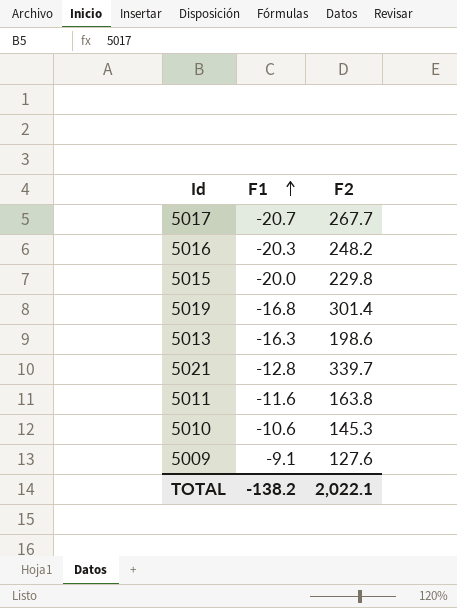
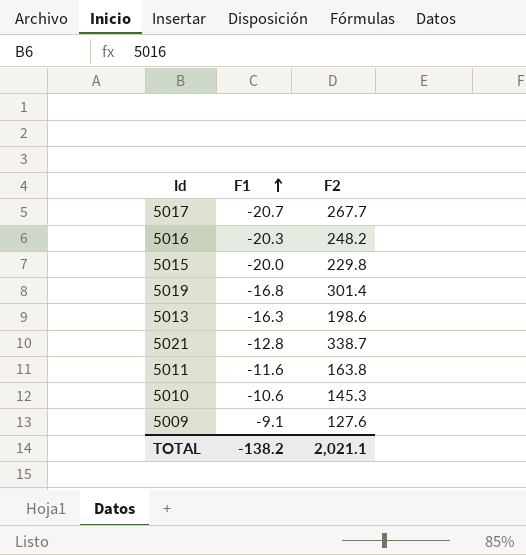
5021 | F2: 339.7 -> 338.7
TOTAL | F2: 2,022.1 -> 2,021.1

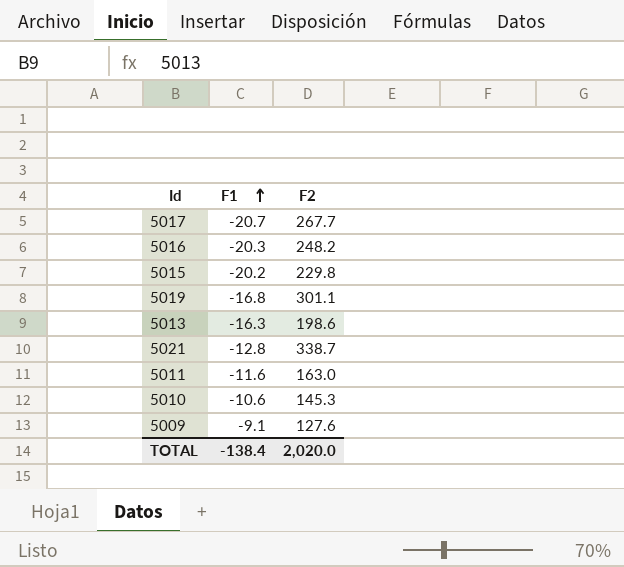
5015 | F1: -20.0 -> -20.2
5019 | F2: 301.4 -> 301.1
5011 | F2: 163.8 -> 163.0
TOTAL | F1: -138.2 -> -138.4
TOTAL | F2: 2,021.1 -> 2,020.0

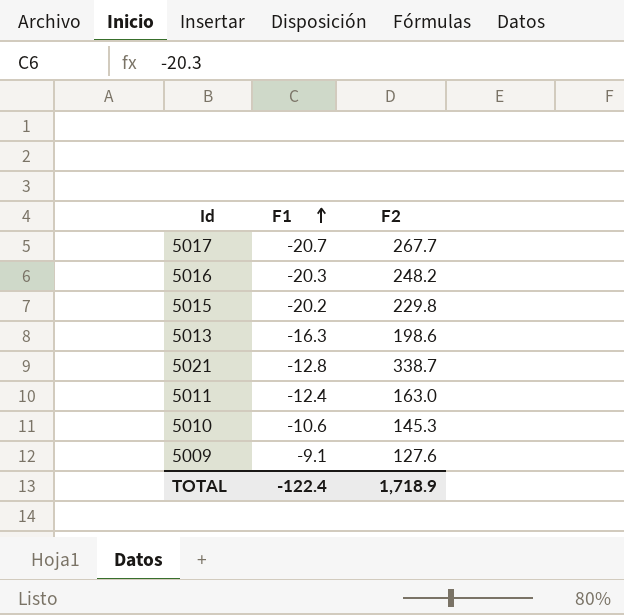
row 5019: -16.8 | 301.1 -> none
5011 | F1: -11.6 -> -12.4
TOTAL | F1: -138.4 -> -122.4
TOTAL | F2: 2,020.0 -> 1,718.9

